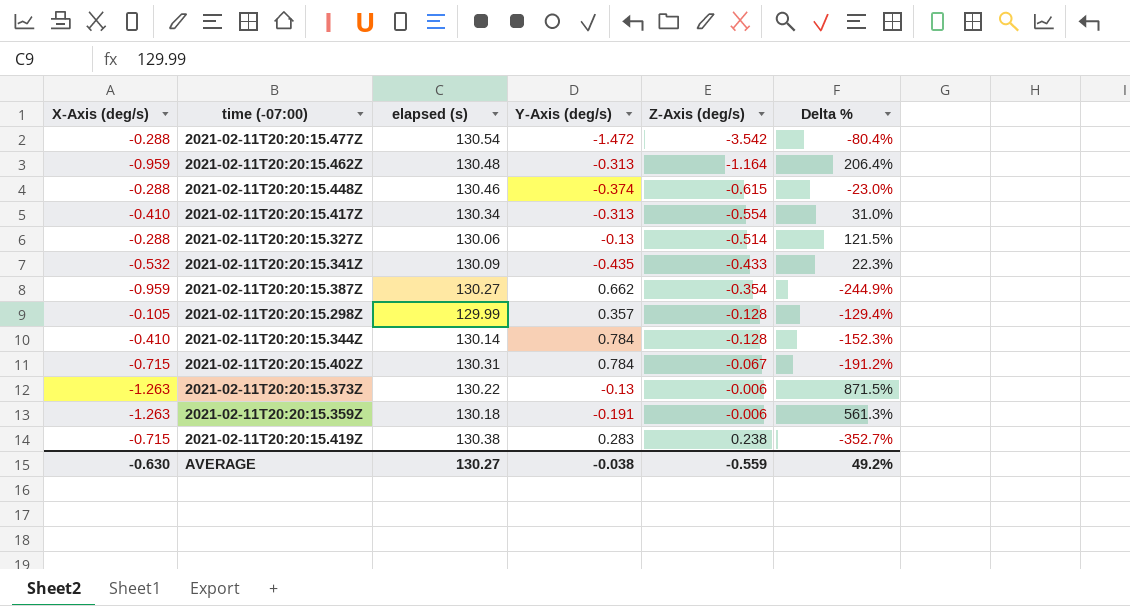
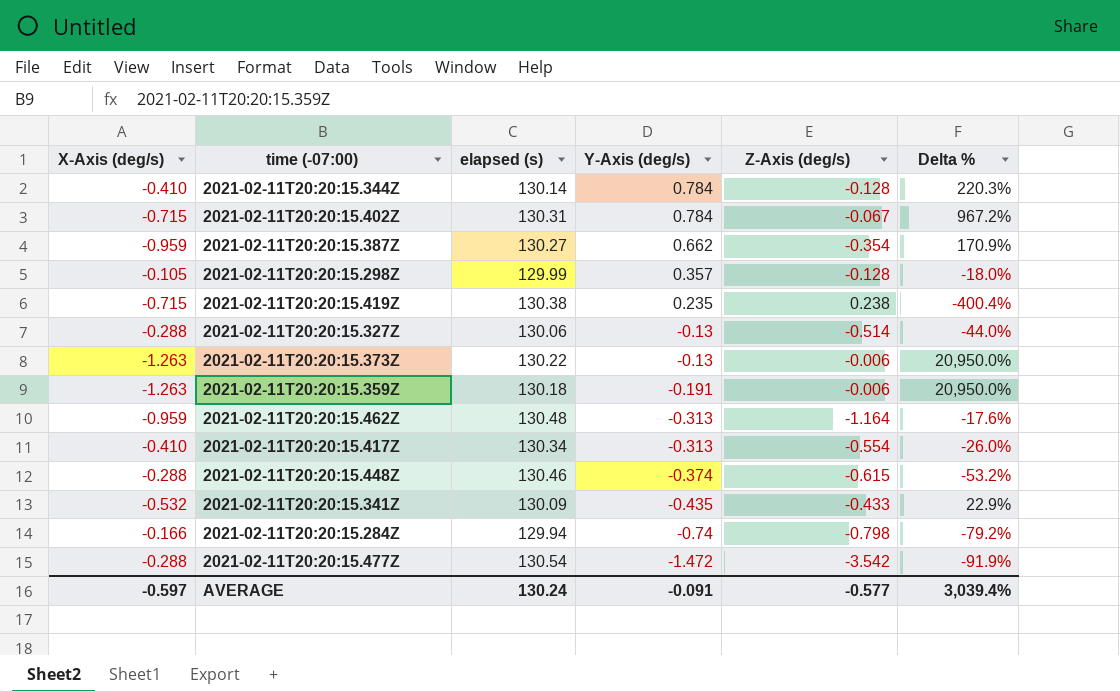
row order: Z-Axis (deg/s) ascending -> Y-Axis (deg/s) descending
column Delta % | formula: ([X-Axis (deg/s)] - [Y-Axis (deg/s)]) / [Y-Axis (deg/s)] -> ([X-Axis (deg/s)] - [Z-Axis (deg/s)]) / [Z-Axis (deg/s)]
2021-02-11T20:20:15.419Z | Y-Axis (deg/s): 0.283 -> 0.235
row 2021-02-11T20:20:15.284Z: none -> -0.166 | 129.94 | -0.74 | -0.798 | -79.2%
AVERAGE | X-Axis (deg/s): -0.630 -> -0.597
AVERAGE | elapsed (s): 130.27 -> 130.24
AVERAGE | Y-Axis (deg/s): -0.038 -> -0.091
AVERAGE | Z-Axis (deg/s): -0.559 -> -0.577
AVERAGE | Delta %: 49.2% -> 3,039.4%

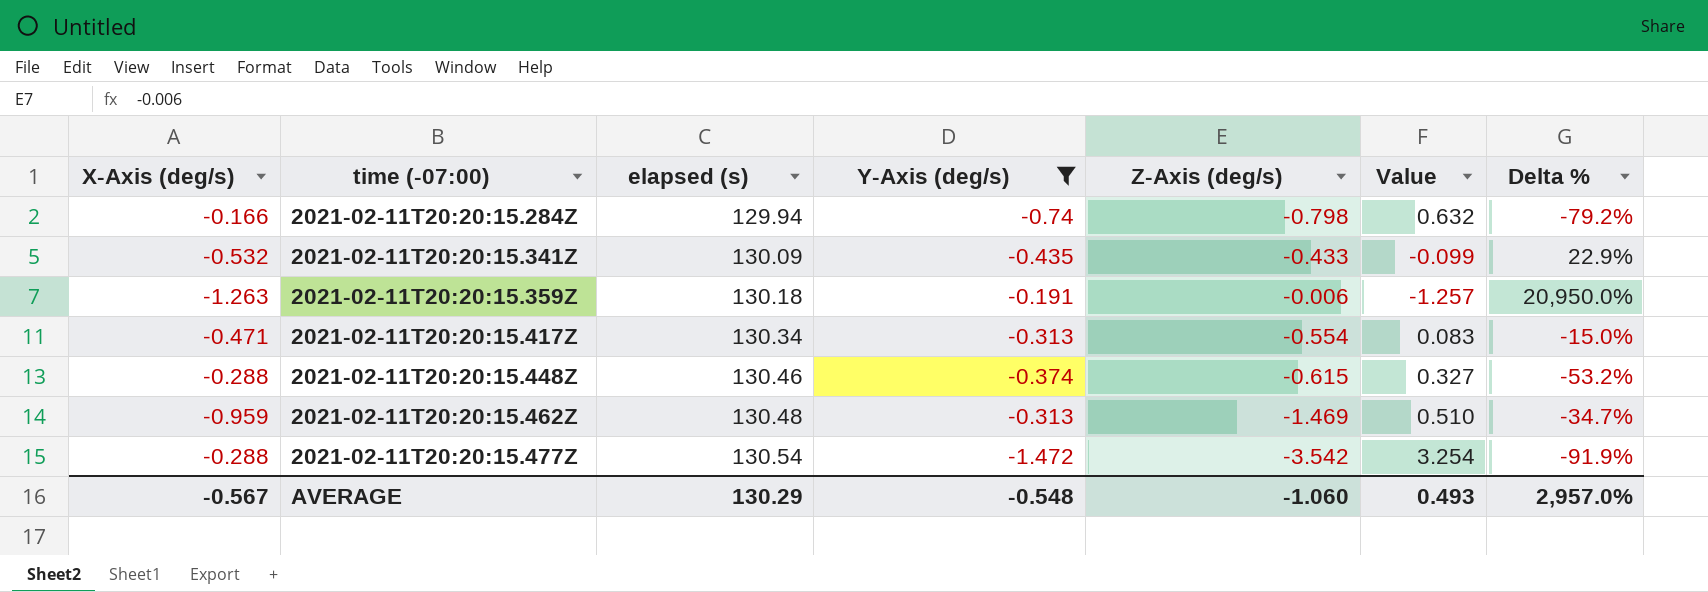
filter: none -> Y-Axis (deg/s) <= -0.191
row order: Y-Axis (deg/s) descending -> time (-07:00) ascending
column Value | formula: none -> [X-Axis (deg/s)] - [Z-Axis (deg/s)]
2021-02-11T20:20:15.417Z | X-Axis (deg/s): -0.410 -> -0.471
2021-02-11T20:20:15.417Z | Delta %: -26.0% -> -15.0%
2021-02-11T20:20:15.462Z | Z-Axis (deg/s): -1.164 -> -1.469
2021-02-11T20:20:15.462Z | Delta %: -17.6% -> -34.7%
AVERAGE | X-Axis (deg/s): -0.597 -> -0.567
AVERAGE | elapsed (s): 130.24 -> 130.29
AVERAGE | Y-Axis (deg/s): -0.091 -> -0.548
AVERAGE | Z-Axis (deg/s): -0.577 -> -1.060
AVERAGE | Delta %: 3,039.4% -> 2,957.0%

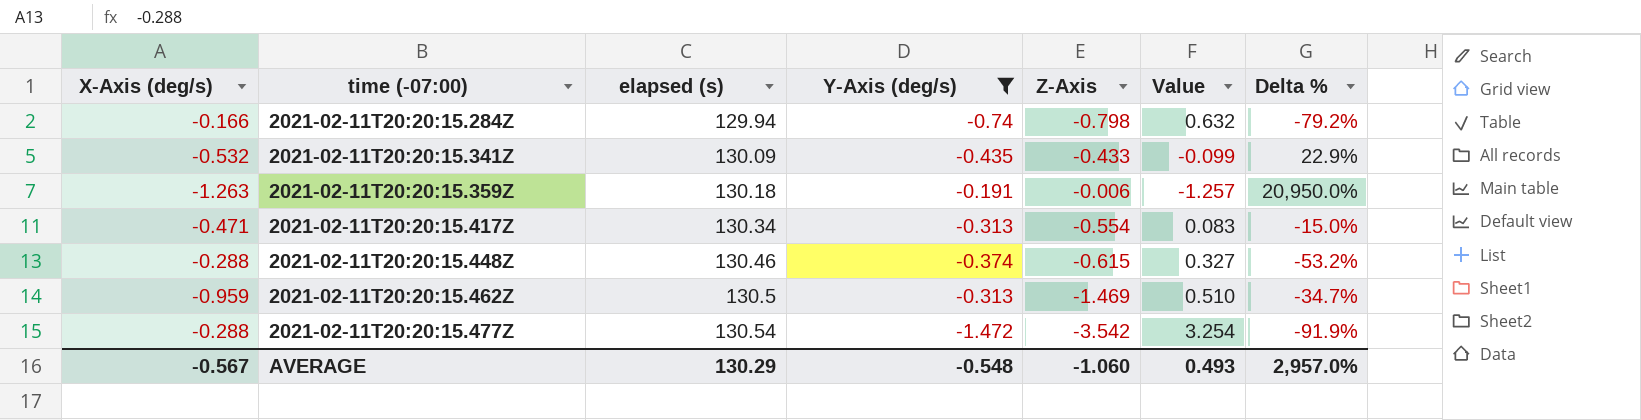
column name: Z-Axis (deg/s) -> Z-Axis
2021-02-11T20:20:15.462Z | elapsed (s): 130.48 -> 130.5

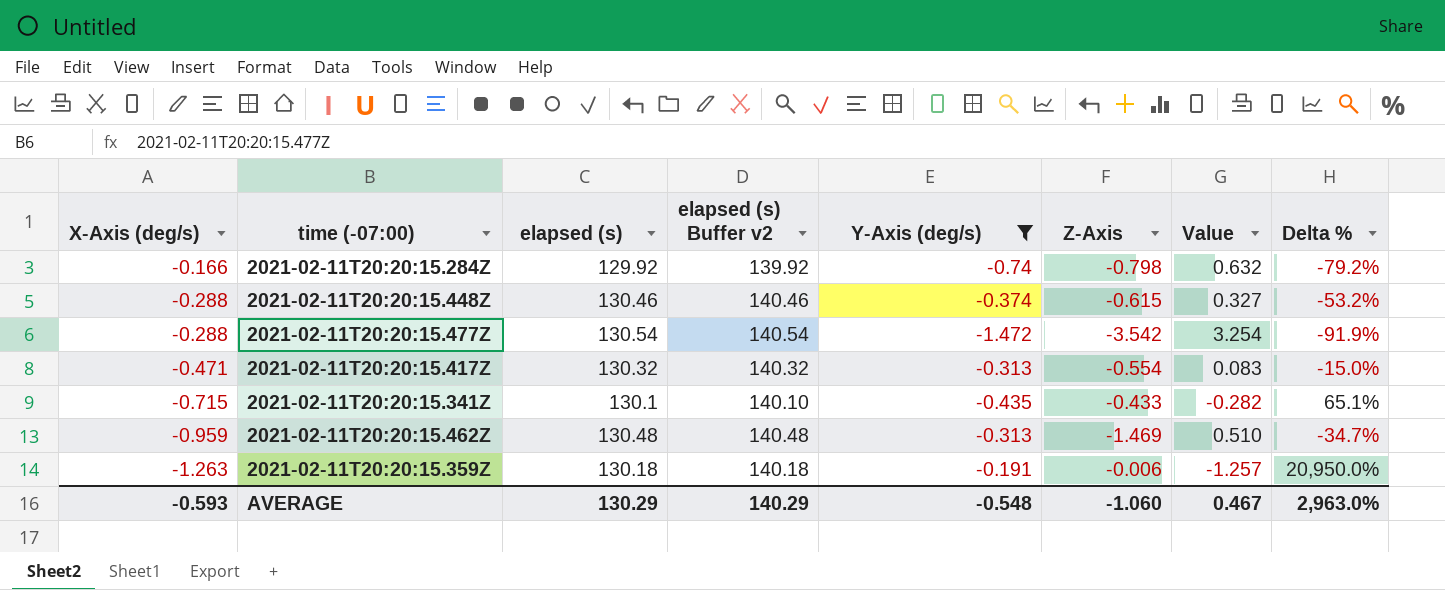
row order: time (-07:00) ascending -> X-Axis (deg/s) descending
column elapsed (s) Buffer v2 | formula: none -> [elapsed (s)] + 10
2021-02-11T20:20:15.284Z | elapsed (s): 129.94 -> 129.92
2021-02-11T20:20:15.417Z | elapsed (s): 130.34 -> 130.32
2021-02-11T20:20:15.341Z | X-Axis (deg/s): -0.532 -> -0.715
2021-02-11T20:20:15.341Z | elapsed (s): 130.09 -> 130.1
2021-02-11T20:20:15.341Z | Value: -0.099 -> -0.282
2021-02-11T20:20:15.341Z | Delta %: 22.9% -> 65.1%
2021-02-11T20:20:15.462Z | elapsed (s): 130.5 -> 130.48
AVERAGE | X-Axis (deg/s): -0.567 -> -0.593
AVERAGE | Value: 0.493 -> 0.467
AVERAGE | Delta %: 2,957.0% -> 2,963.0%

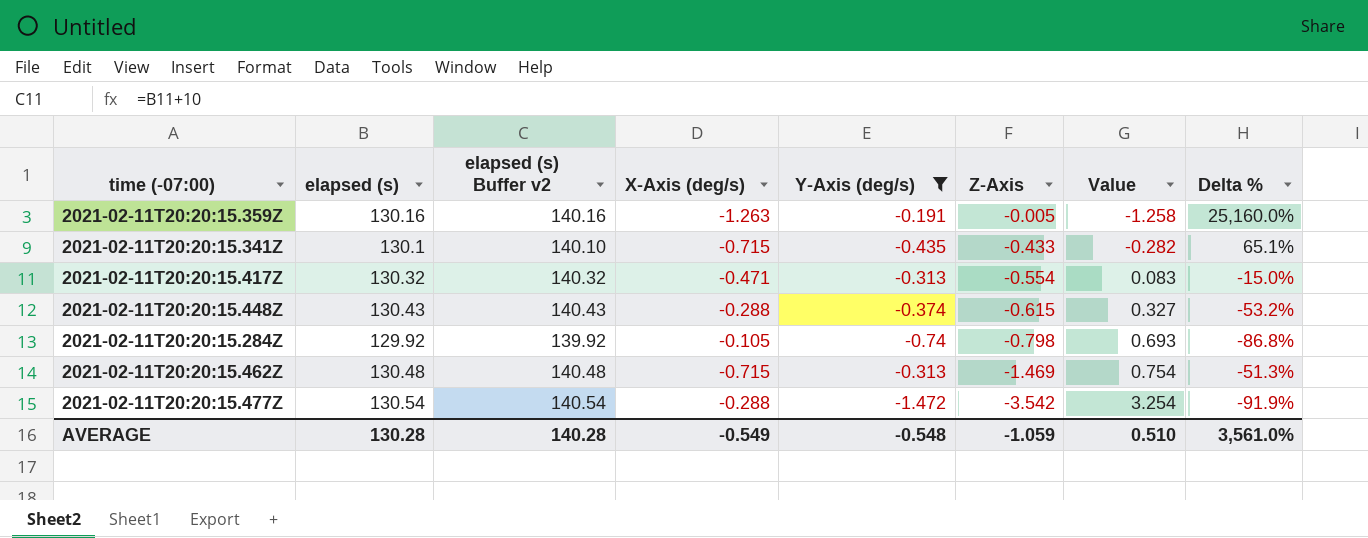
row order: X-Axis (deg/s) descending -> Z-Axis descending
column X-Axis (deg/s) | position: 1 -> 4
2021-02-11T20:20:15.359Z | elapsed (s): 130.18 -> 130.16
2021-02-11T20:20:15.359Z | elapsed (s) Buffer v2: 140.18 -> 140.16
2021-02-11T20:20:15.359Z | Z-Axis: -0.006 -> -0.005
2021-02-11T20:20:15.359Z | Value: -1.257 -> -1.258
2021-02-11T20:20:15.359Z | Delta %: 20,950.0% -> 25,160.0%
2021-02-11T20:20:15.448Z | elapsed (s): 130.46 -> 130.43
2021-02-11T20:20:15.448Z | elapsed (s) Buffer v2: 140.46 -> 140.43
2021-02-11T20:20:15.284Z | X-Axis (deg/s): -0.166 -> -0.105
2021-02-11T20:20:15.284Z | Value: 0.632 -> 0.693
2021-02-11T20:20:15.284Z | Delta %: -79.2% -> -86.8%
2021-02-11T20:20:15.462Z | X-Axis (deg/s): -0.959 -> -0.715
2021-02-11T20:20:15.462Z | Value: 0.510 -> 0.754
2021-02-11T20:20:15.462Z | Delta %: -34.7% -> -51.3%
AVERAGE | elapsed (s): 130.29 -> 130.28
AVERAGE | elapsed (s) Buffer v2: 140.29 -> 140.28
AVERAGE | X-Axis (deg/s): -0.593 -> -0.549
AVERAGE | Z-Axis: -1.060 -> -1.059
AVERAGE | Value: 0.467 -> 0.510
AVERAGE | Delta %: 2,963.0% -> 3,561.0%

